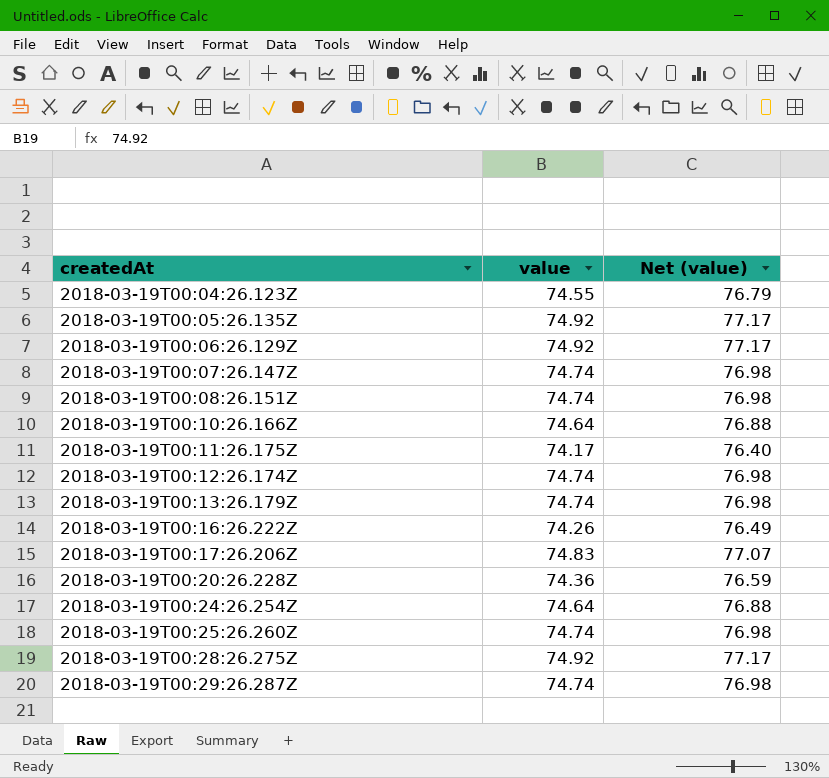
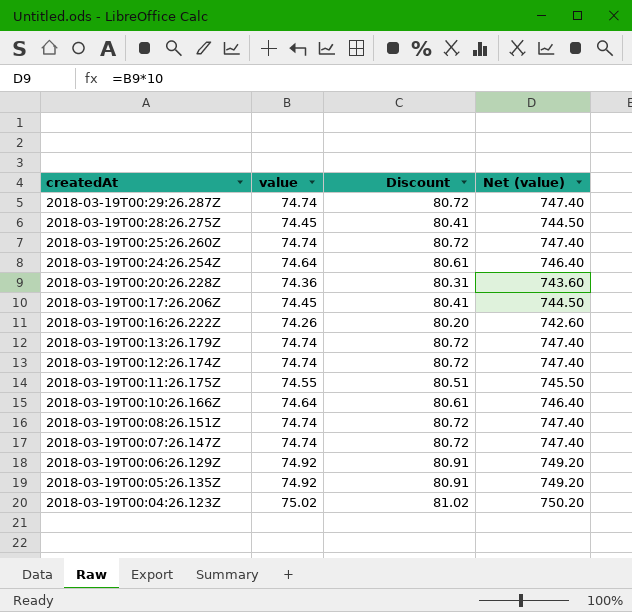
row order: createdAt ascending -> createdAt descending
column Discount | formula: none -> [value] * 1.08
column Net (value) | formula: [value] * 1.03 -> [value] * 10
2018-03-19T00:28:26.275Z | value: 74.92 -> 74.45
2018-03-19T00:17:26.206Z | value: 74.83 -> 74.45
2018-03-19T00:11:26.175Z | value: 74.17 -> 74.55
2018-03-19T00:04:26.123Z | value: 74.55 -> 75.02

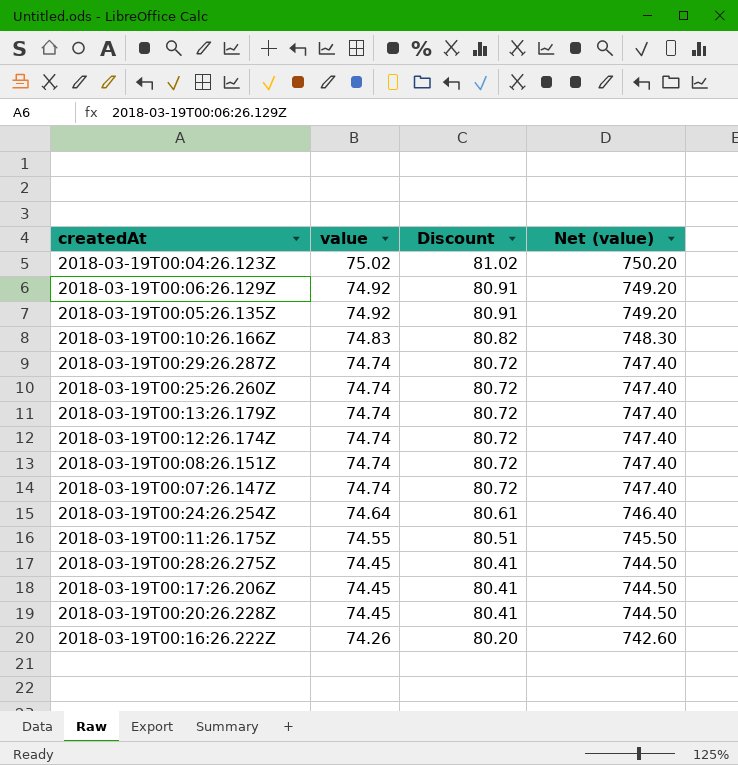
row order: createdAt descending -> value descending
2018-03-19T00:10:26.166Z | value: 74.64 -> 74.83
2018-03-19T00:10:26.166Z | Discount: 80.61 -> 80.82
2018-03-19T00:10:26.166Z | Net (value): 746.40 -> 748.30
2018-03-19T00:20:26.228Z | value: 74.36 -> 74.45
2018-03-19T00:20:26.228Z | Discount: 80.31 -> 80.41
2018-03-19T00:20:26.228Z | Net (value): 743.60 -> 744.50

